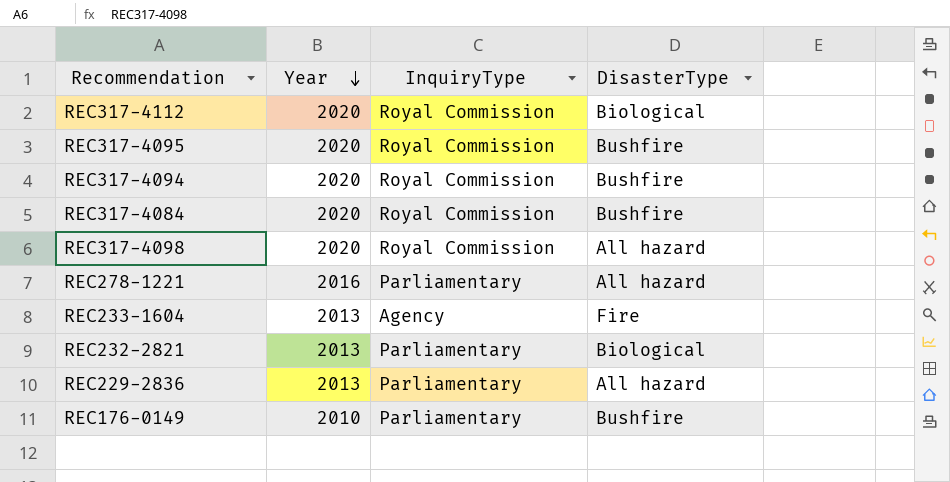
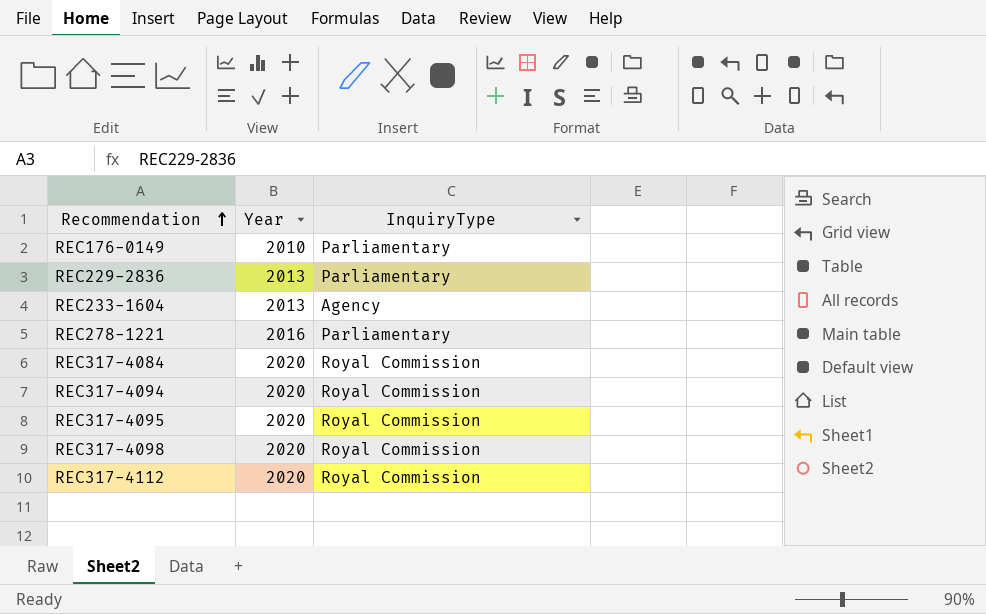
row order: Year descending -> Recommendation ascending
column DisasterType | position: 4 -> none
row REC232-2821: 2013 | Parliamentary | Biological -> none

